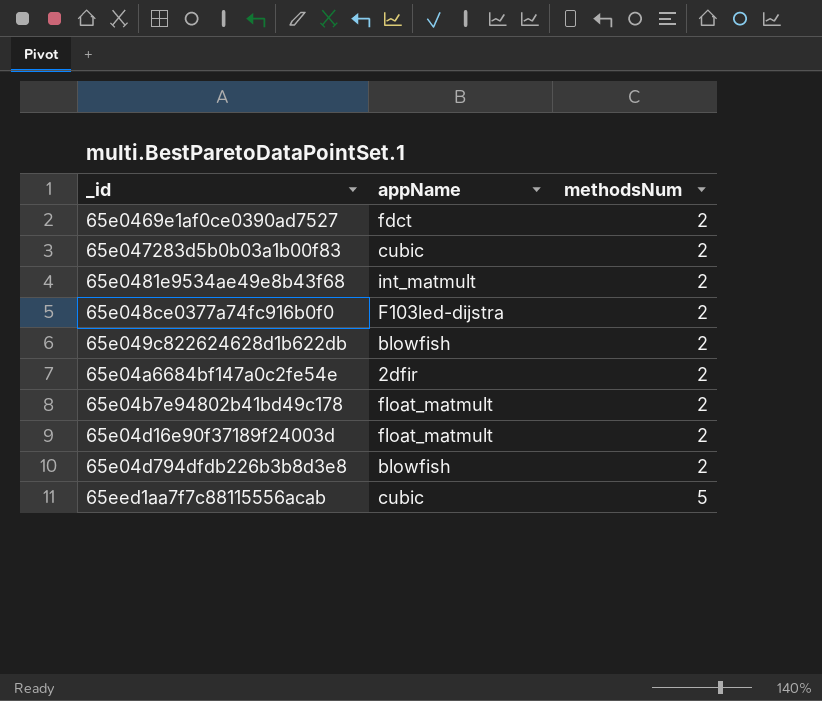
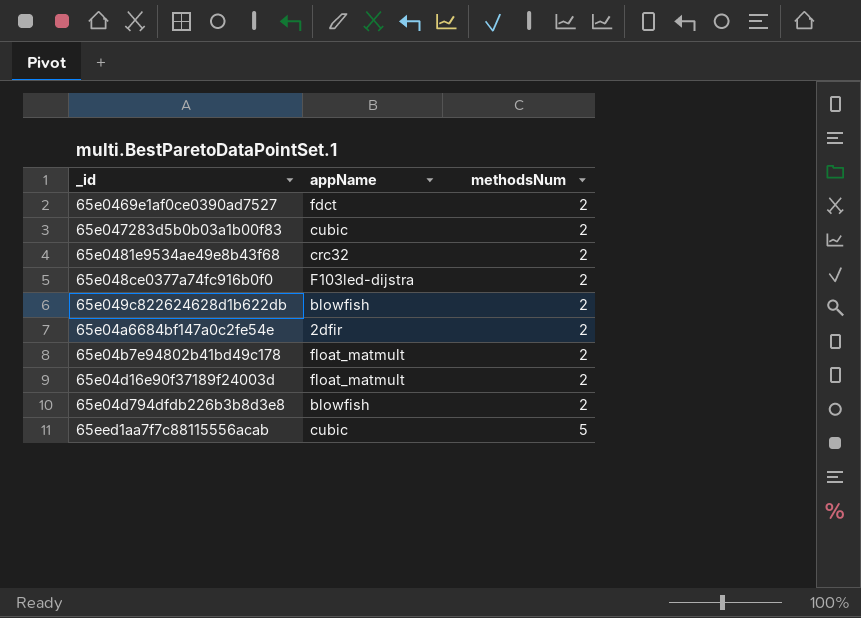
65e0481e9534ae49e8b43f68 | appName: int_matmult -> crc32

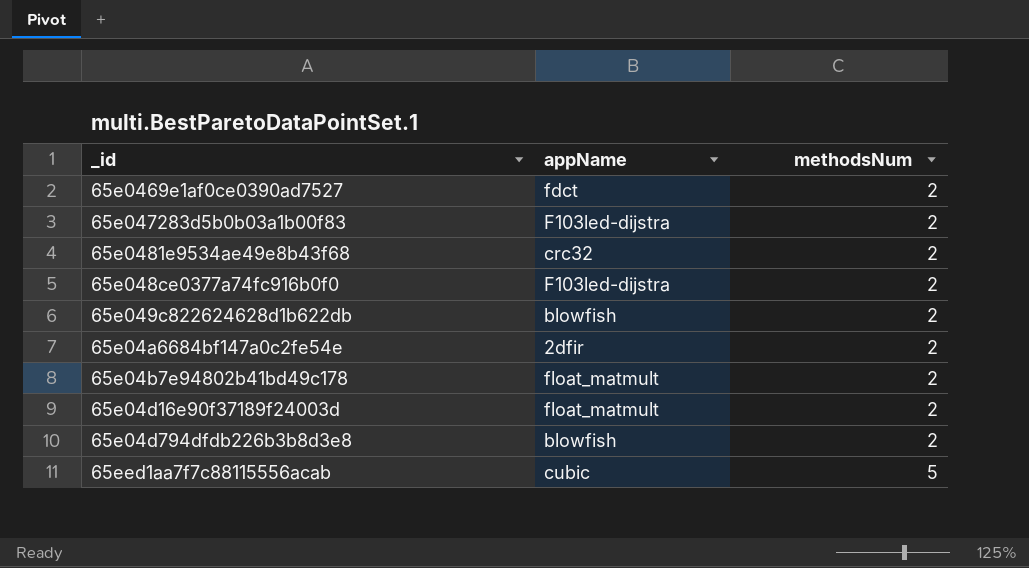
65e047283d5b0b03a1b00f83 | appName: cubic -> F103led-dijstra

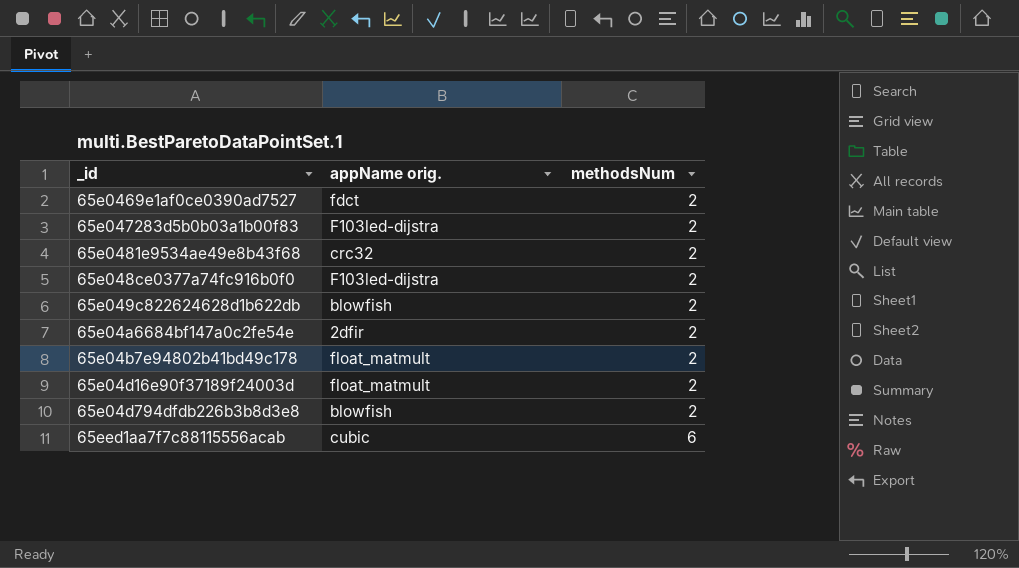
column name: appName -> appName orig.
65eed1aa7f7c88115556acab | methodsNum: 5 -> 6

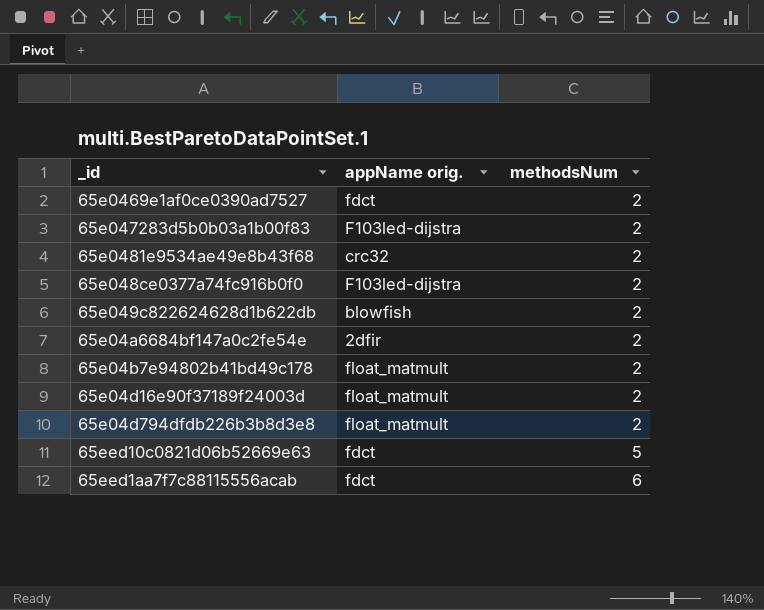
65e04d794dfdb226b3b8d3e8 | appName orig.: blowfish -> float_matmult
row 65eed10c0821d06b52669e63: none -> fdct | 5
65eed1aa7f7c88115556acab | appName orig.: cubic -> fdct

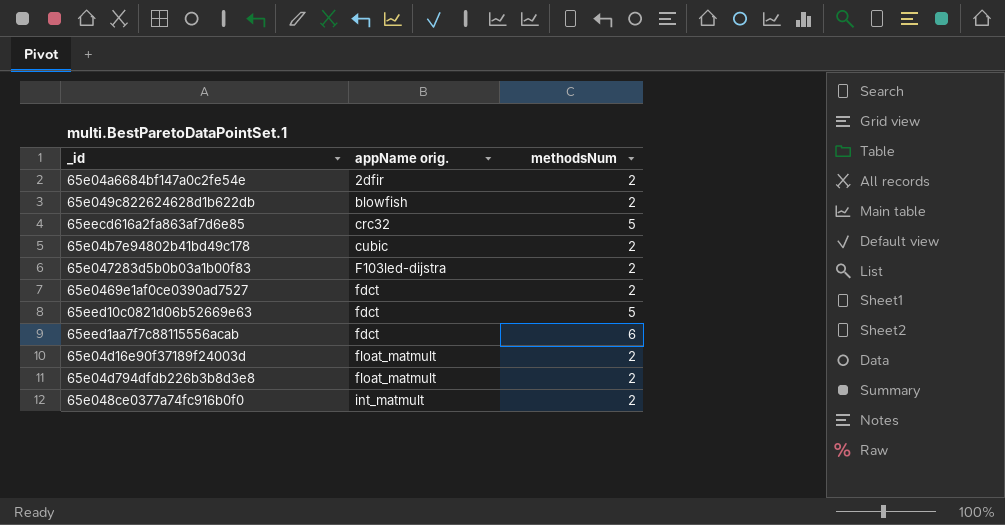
row order: methodsNum ascending -> appName orig. ascending
row 65e0481e9534ae49e8b43f68: crc32 | 2 -> none
row 65eecd616a2fa863af7d6e85: none -> crc32 | 5
65e04b7e94802b41bd49c178 | appName orig.: float_matmult -> cubic
65e048ce0377a74fc916b0f0 | appName orig.: F103led-dijstra -> int_matmult

